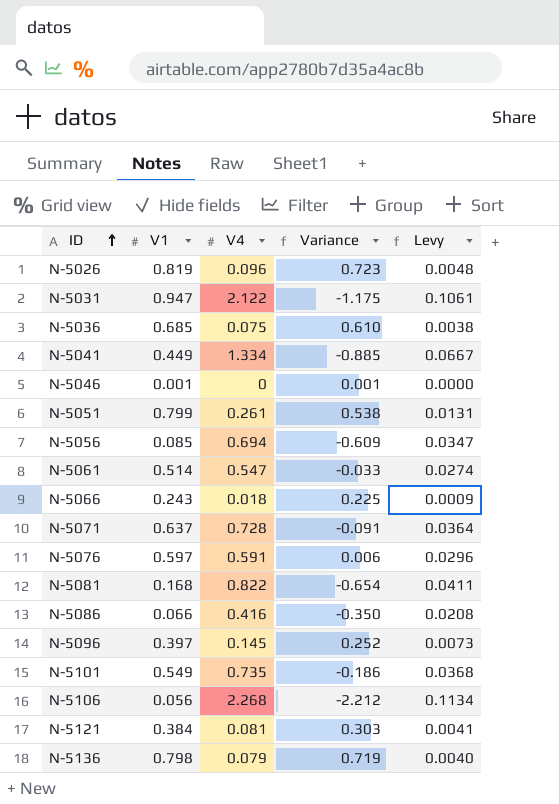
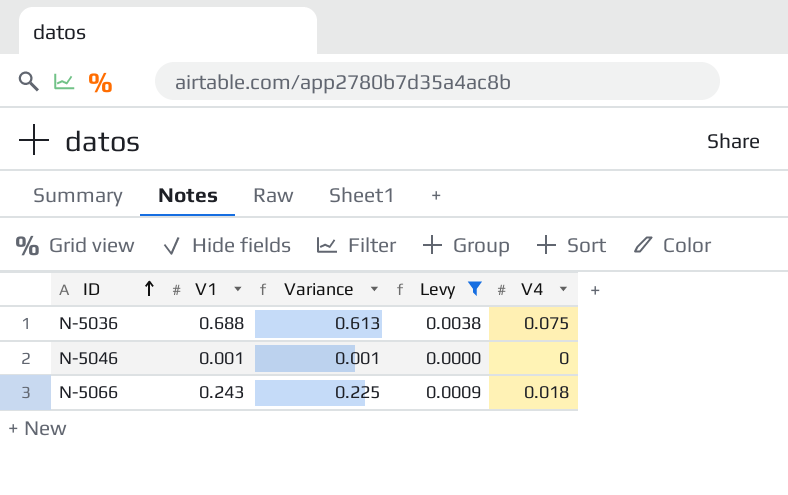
filter: none -> Levy <= 0.0038
column V4 | position: 3 -> 5
N-5036 | V1: 0.685 -> 0.688
N-5036 | Variance: 0.610 -> 0.613

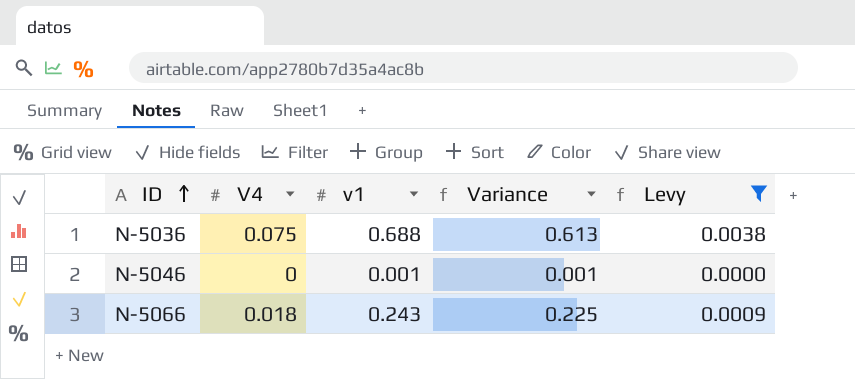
column V4 | position: 5 -> 2
column name: V1 -> v1

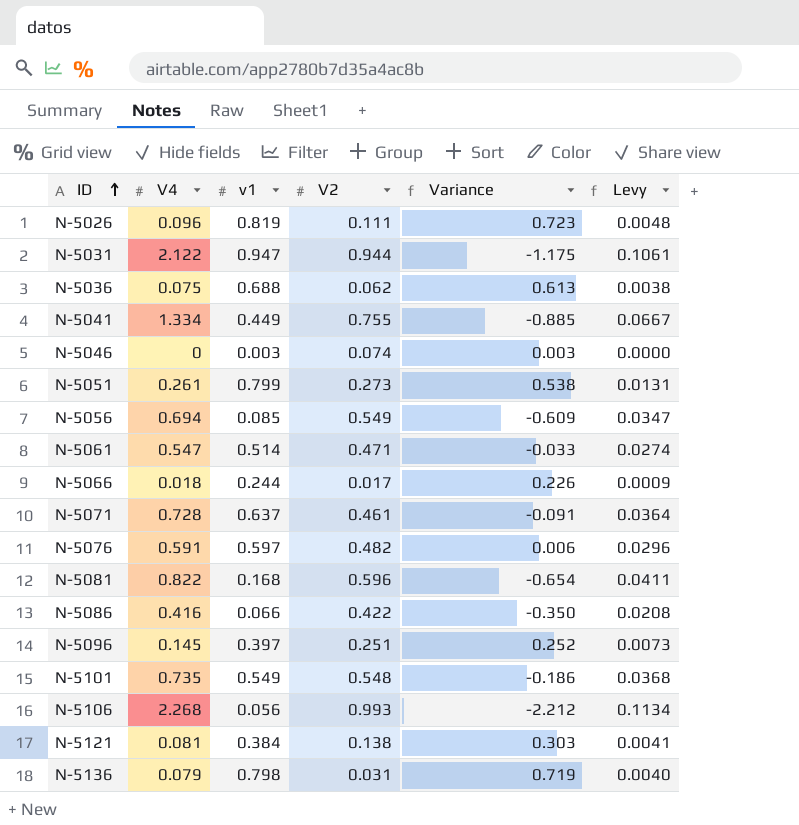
filter: Levy <= 0.0038 -> none
column V2 | position: none -> 4
N-5046 | v1: 0.001 -> 0.003
N-5046 | Variance: 0.001 -> 0.003
N-5066 | v1: 0.243 -> 0.244
N-5066 | Variance: 0.225 -> 0.226

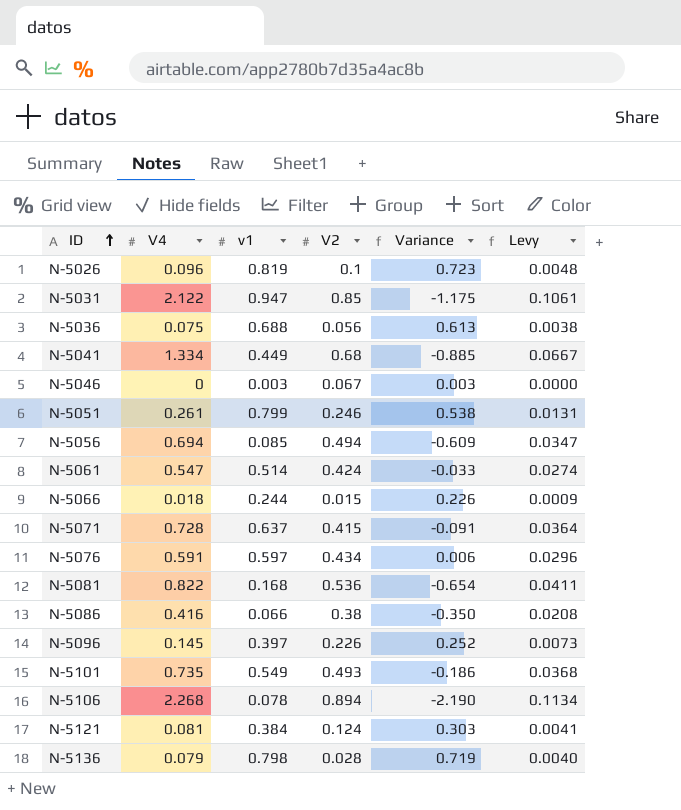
N-5026 | V2: 0.111 -> 0.1
N-5031 | V2: 0.944 -> 0.85
N-5036 | V2: 0.062 -> 0.056
N-5041 | V2: 0.755 -> 0.68
N-5046 | V2: 0.074 -> 0.067
N-5051 | V2: 0.273 -> 0.246
N-5056 | V2: 0.549 -> 0.494
N-5061 | V2: 0.471 -> 0.424
N-5066 | V2: 0.017 -> 0.015
N-5071 | V2: 0.461 -> 0.415
N-5076 | V2: 0.482 -> 0.434
N-5081 | V2: 0.596 -> 0.536
N-5086 | V2: 0.422 -> 0.38
N-5096 | V2: 0.251 -> 0.226
N-5101 | V2: 0.548 -> 0.493
N-5106 | v1: 0.056 -> 0.078
N-5106 | V2: 0.993 -> 0.894
N-5106 | Variance: -2.212 -> -2.190
N-5121 | V2: 0.138 -> 0.124
N-5136 | V2: 0.031 -> 0.028

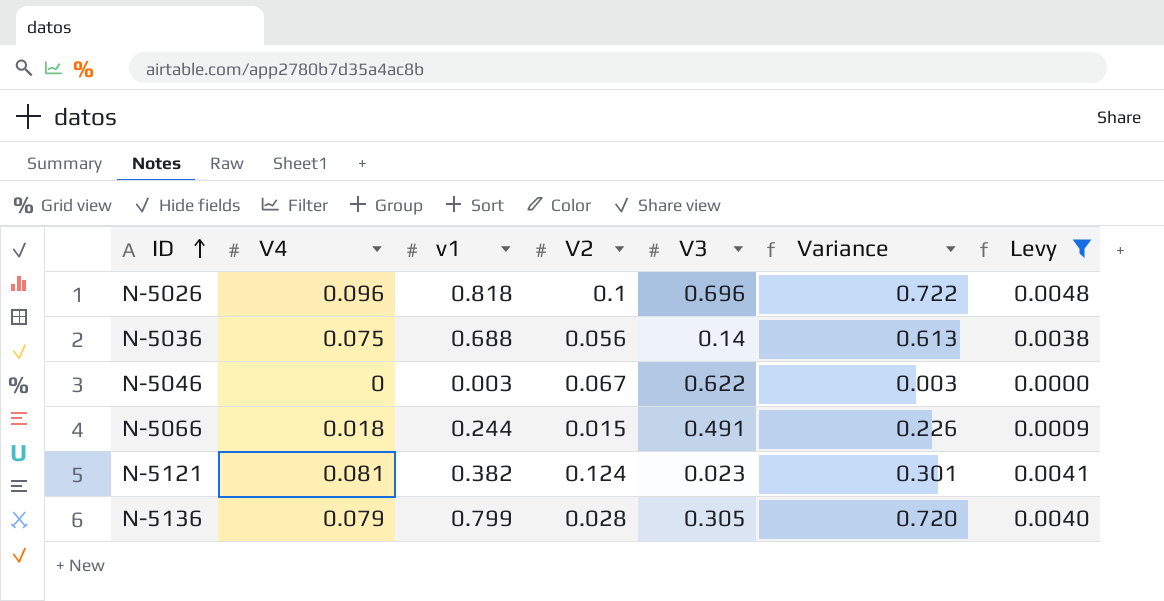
filter: none -> Levy <= 0.0048
column V3 | position: none -> 5
N-5026 | v1: 0.819 -> 0.818
N-5026 | Variance: 0.723 -> 0.722
N-5121 | v1: 0.384 -> 0.382
N-5121 | Variance: 0.303 -> 0.301
N-5136 | v1: 0.798 -> 0.799
N-5136 | Variance: 0.719 -> 0.720

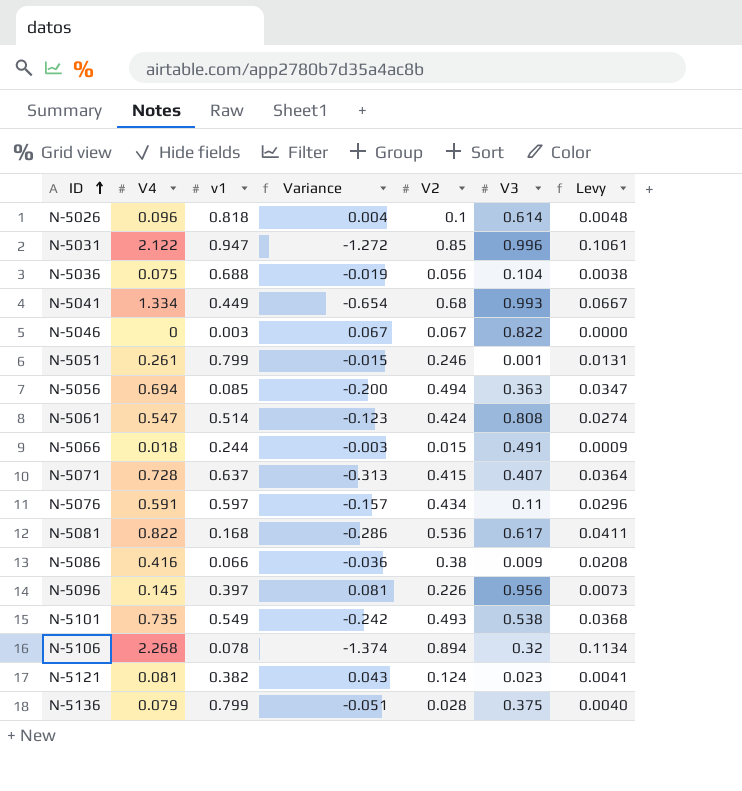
filter: Levy <= 0.0048 -> none
column Variance | formula: [v1] - [V4] -> [V2] - [V4]
column Variance | position: 6 -> 4
N-5026 | V3: 0.696 -> 0.614
N-5036 | V3: 0.14 -> 0.104
N-5046 | V3: 0.622 -> 0.822
N-5136 | V3: 0.305 -> 0.375

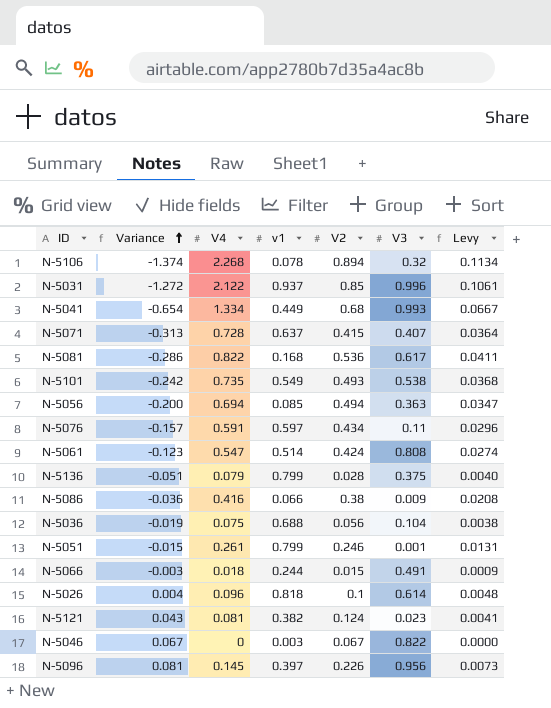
row order: ID ascending -> Variance ascending
column Variance | position: 4 -> 2
N-5031 | v1: 0.947 -> 0.937

